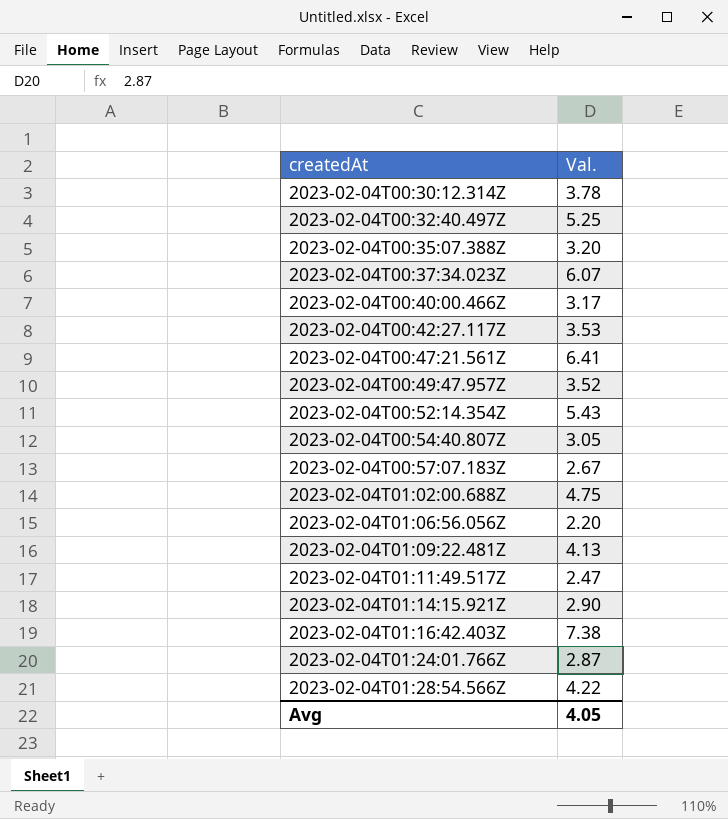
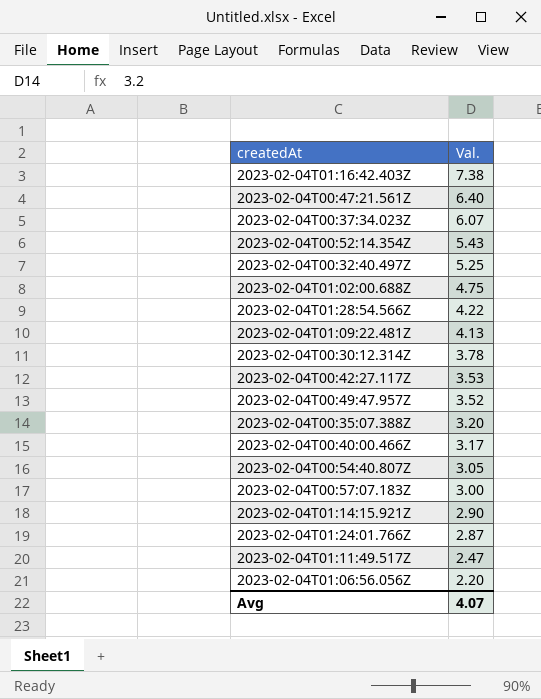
row order: createdAt ascending -> Val. descending
2023-02-04T00:47:21.561Z | Val.: 6.41 -> 6.40
2023-02-04T00:57:07.183Z | Val.: 2.67 -> 3.00
Avg | Val.: 4.05 -> 4.07

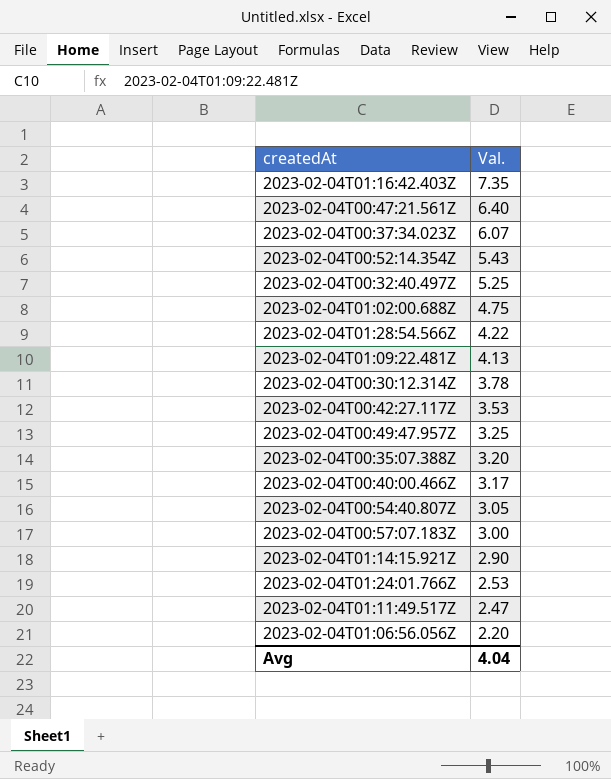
2023-02-04T01:16:42.403Z | Val.: 7.38 -> 7.35
2023-02-04T00:49:47.957Z | Val.: 3.52 -> 3.25
2023-02-04T01:24:01.766Z | Val.: 2.87 -> 2.53
Avg | Val.: 4.07 -> 4.04

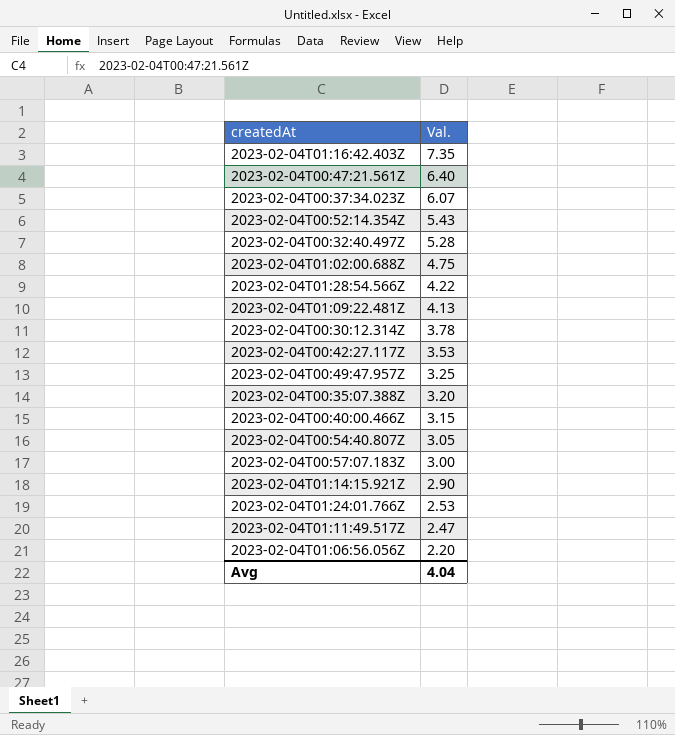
2023-02-04T00:32:40.497Z | Val.: 5.25 -> 5.28
2023-02-04T00:40:00.466Z | Val.: 3.17 -> 3.15

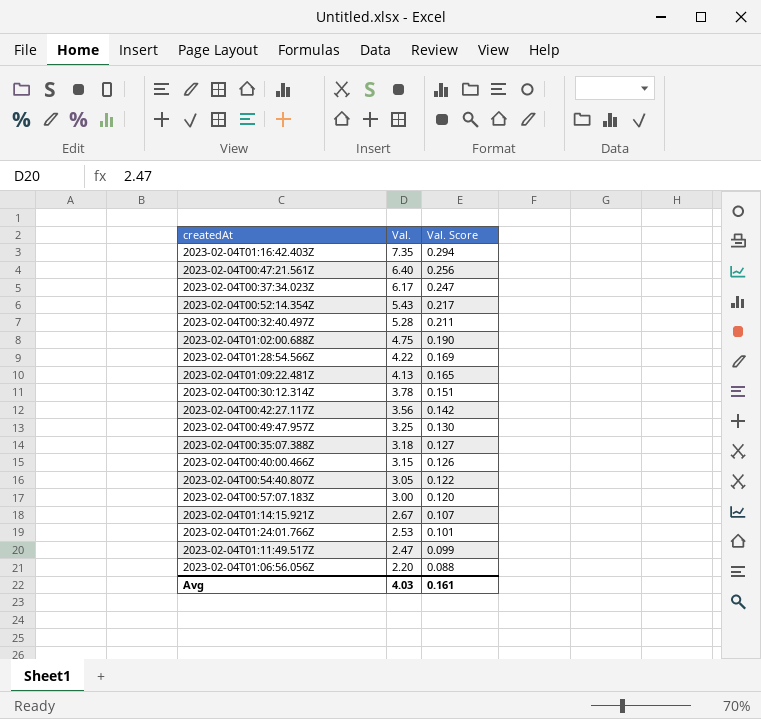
column Val. Score | formula: none -> [Val.] * 0.04
2023-02-04T00:37:34.023Z | Val.: 6.07 -> 6.17
2023-02-04T00:42:27.117Z | Val.: 3.53 -> 3.56
2023-02-04T00:35:07.388Z | Val.: 3.20 -> 3.18
2023-02-04T01:14:15.921Z | Val.: 2.90 -> 2.67
Avg | Val.: 4.04 -> 4.03

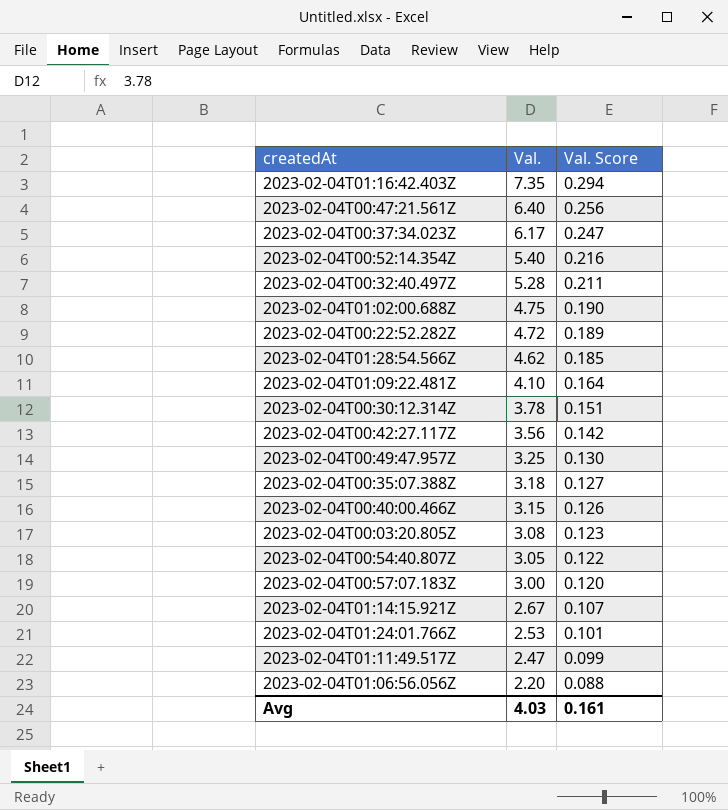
2023-02-04T00:52:14.354Z | Val.: 5.43 -> 5.40
2023-02-04T00:52:14.354Z | Val. Score: 0.217 -> 0.216
row 2023-02-04T00:22:52.282Z: none -> 4.72 | 0.189
2023-02-04T01:28:54.566Z | Val.: 4.22 -> 4.62
2023-02-04T01:28:54.566Z | Val. Score: 0.169 -> 0.185
2023-02-04T01:09:22.481Z | Val.: 4.13 -> 4.10
2023-02-04T01:09:22.481Z | Val. Score: 0.165 -> 0.164
row 2023-02-04T00:03:20.805Z: none -> 3.08 | 0.123

